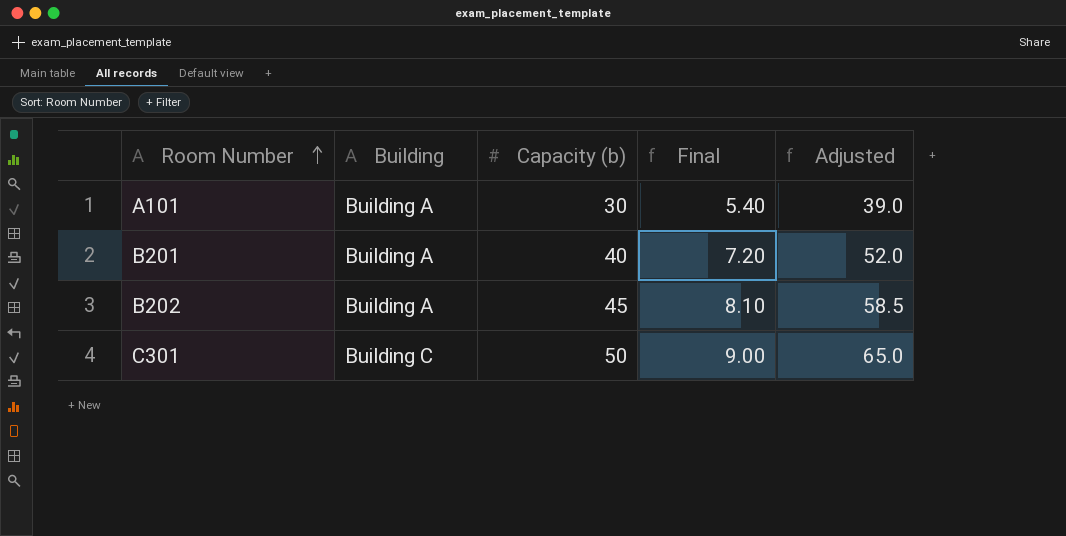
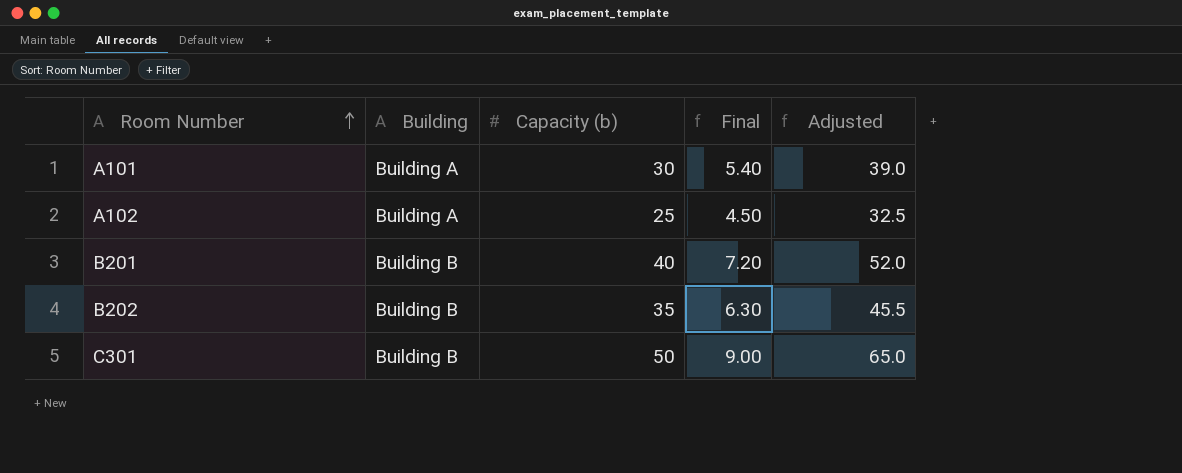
row A102: none -> Building A | 25 | 4.50 | 32.5
B201 | Building: Building A -> Building B
B202 | Building: Building A -> Building B
B202 | Capacity (b): 45 -> 35
B202 | Final: 8.10 -> 6.30
B202 | Adjusted: 58.5 -> 45.5
C301 | Building: Building C -> Building B

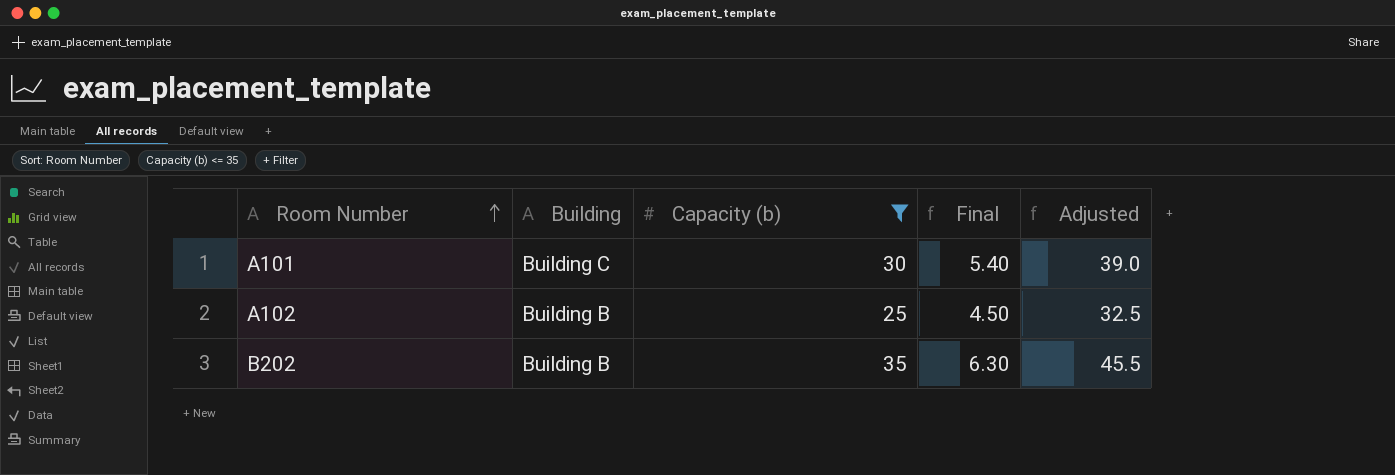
filter: none -> Capacity (b) <= 35
A101 | Building: Building A -> Building C
A102 | Building: Building A -> Building B

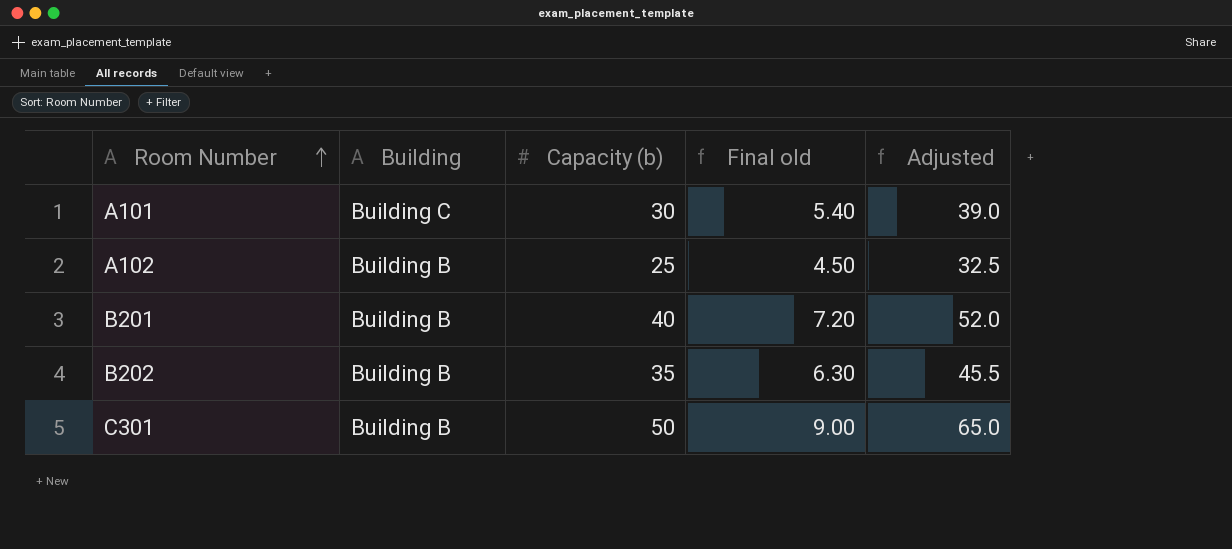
filter: Capacity (b) <= 35 -> none
column name: Final -> Final old

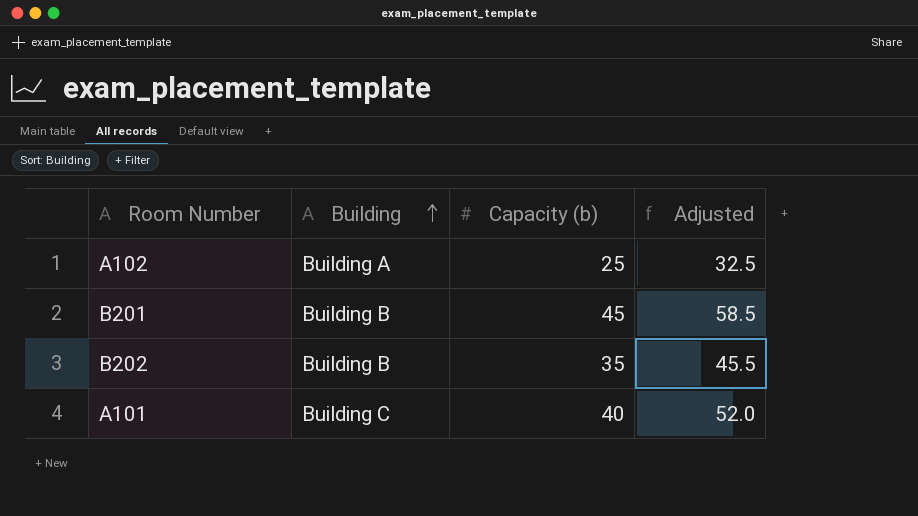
row order: Room Number ascending -> Building ascending
column Final old | formula: [Capacity (b)] * 0.18 -> none
row C301: Building B | 50 | 9.00 | 65.0 -> none
A102 | Building: Building B -> Building A
B201 | Capacity (b): 40 -> 45
B201 | Adjusted: 52.0 -> 58.5
A101 | Capacity (b): 30 -> 40
A101 | Adjusted: 39.0 -> 52.0

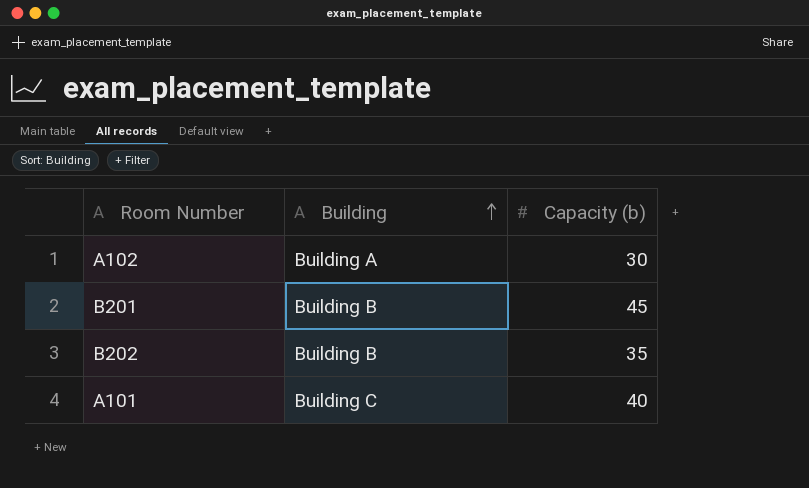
column Adjusted | formula: [Capacity (b)] * 1.3 -> none
A102 | Capacity (b): 25 -> 30

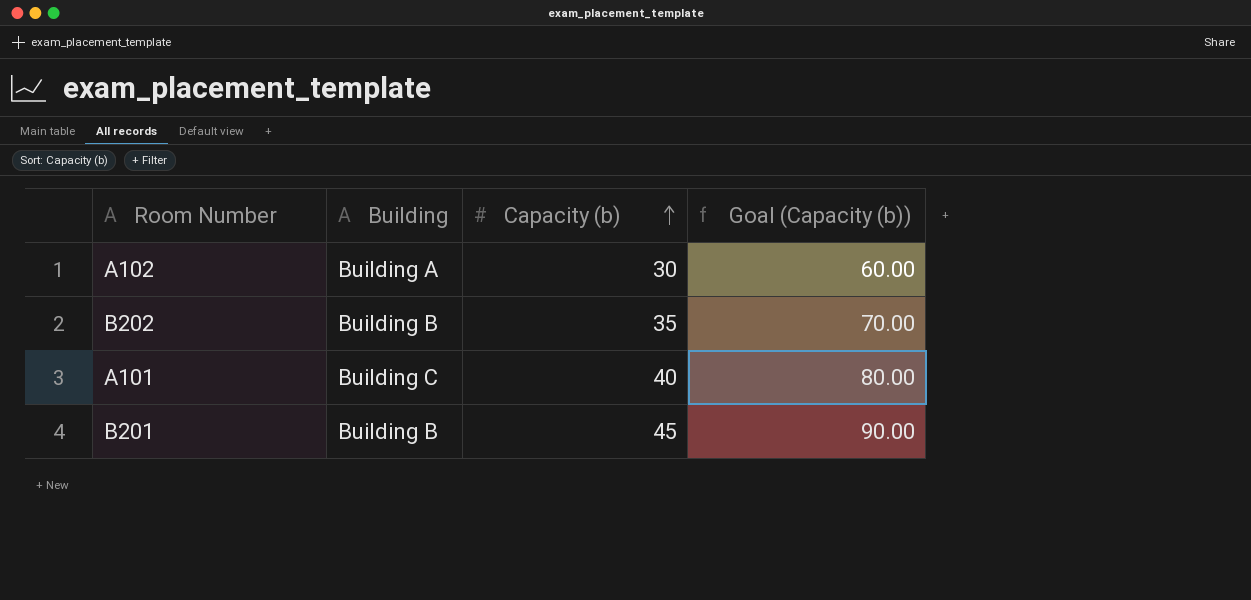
row order: Building ascending -> Capacity (b) ascending
column Goal (Capacity (b)) | formula: none -> [Capacity (b)] * 2

